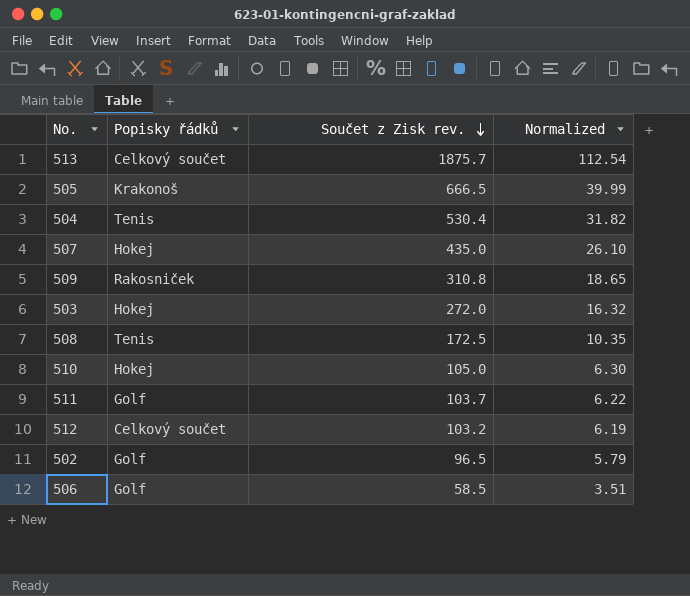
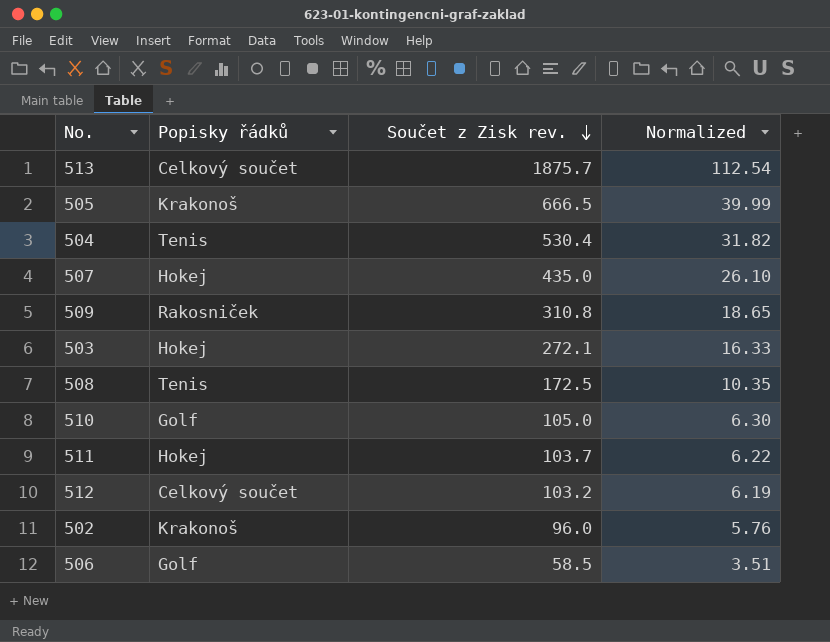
503 | Součet z Zisk rev.: 272.0 -> 272.1
503 | Normalized: 16.32 -> 16.33
510 | Popisky řádků: Hokej -> Golf
511 | Popisky řádků: Golf -> Hokej
502 | Popisky řádků: Golf -> Krakonoš
502 | Součet z Zisk rev.: 96.5 -> 96.0
502 | Normalized: 5.79 -> 5.76

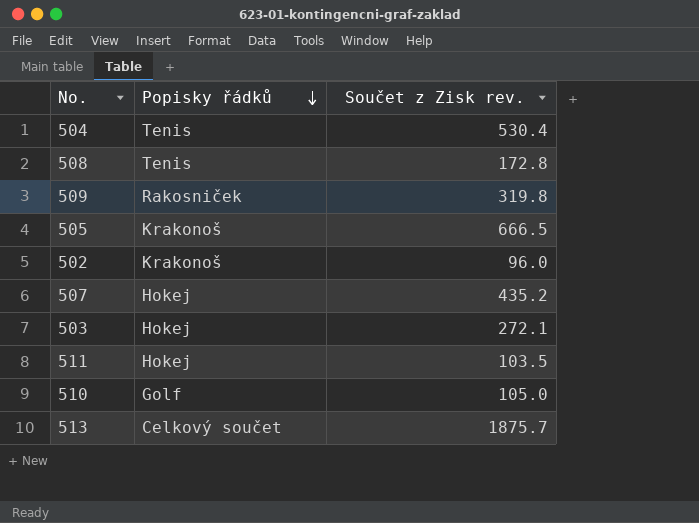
row order: Součet z Zisk rev. descending -> Popisky řádků descending
column Normalized | formula: [Součet z Zisk rev.] * 0.06 -> none
row 512: Celkový součet | 103.2 | 6.19 -> none
row 506: Golf | 58.5 | 3.51 -> none
508 | Součet z Zisk rev.: 172.5 -> 172.8
509 | Součet z Zisk rev.: 310.8 -> 319.8
507 | Součet z Zisk rev.: 435.0 -> 435.2
511 | Součet z Zisk rev.: 103.7 -> 103.5

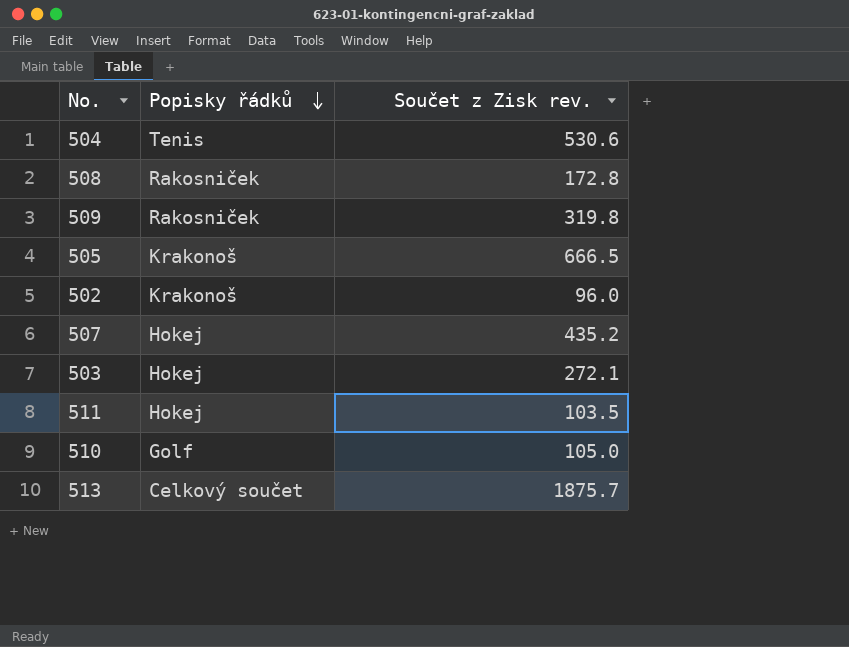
504 | Součet z Zisk rev.: 530.4 -> 530.6
508 | Popisky řádků: Tenis -> Rakosniček

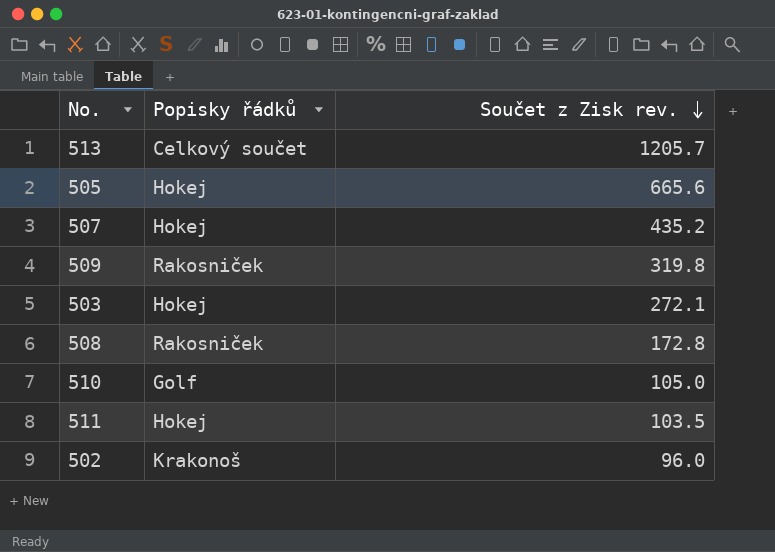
row order: Popisky řádků descending -> Součet z Zisk rev. descending
row 504: Tenis | 530.6 -> none
513 | Součet z Zisk rev.: 1875.7 -> 1205.7
505 | Popisky řádků: Krakonoš -> Hokej
505 | Součet z Zisk rev.: 666.5 -> 665.6

